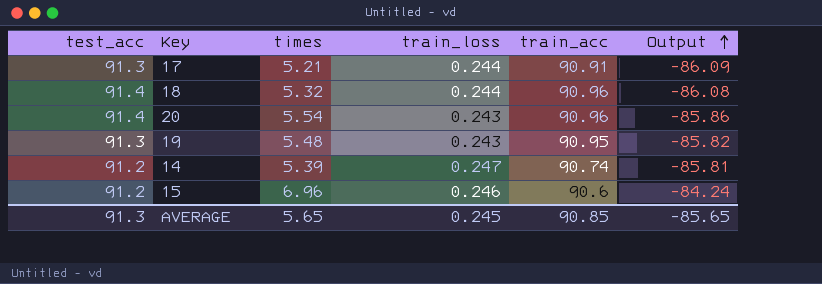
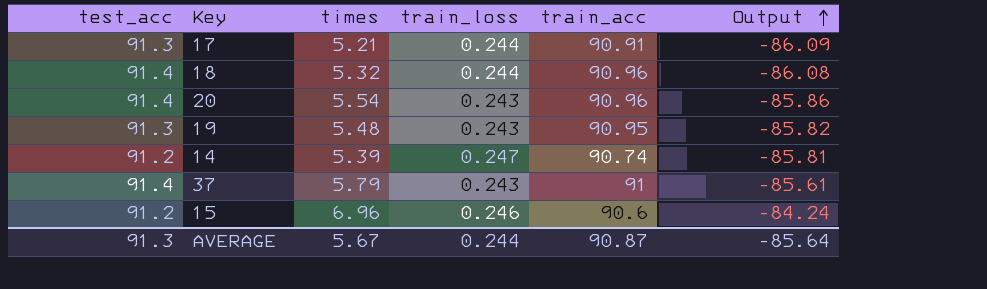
row 37: none -> 91.4 | 5.79 | 0.243 | 91 | -85.61
AVERAGE | times: 5.65 -> 5.67
AVERAGE | train_loss: 0.245 -> 0.244
AVERAGE | train_acc: 90.85 -> 90.87
AVERAGE | Output: -85.65 -> -85.64

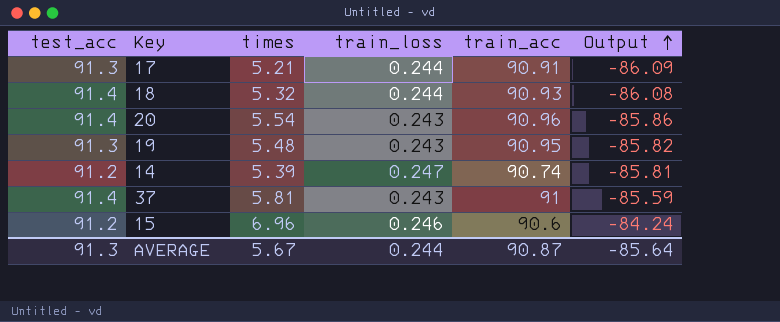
18 | train_acc: 90.96 -> 90.93
37 | times: 5.79 -> 5.81
37 | Output: -85.61 -> -85.59

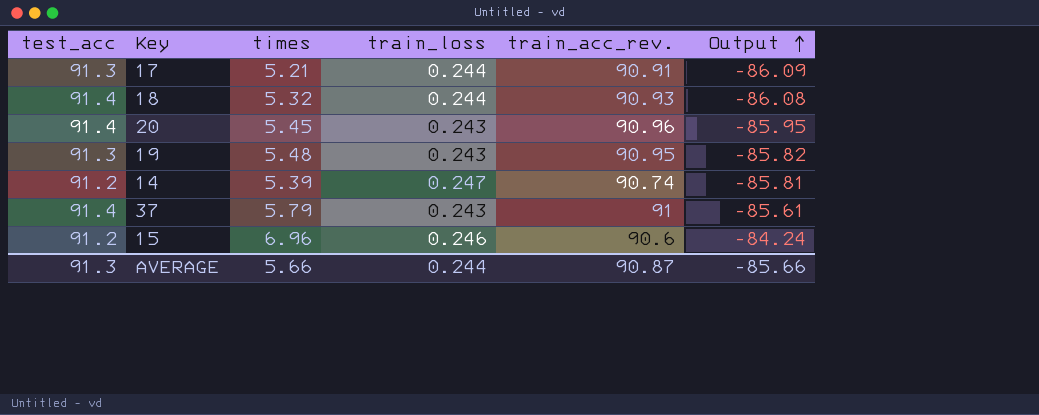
column name: train_acc -> train_acc_rev.
20 | times: 5.54 -> 5.45
20 | Output: -85.86 -> -85.95
37 | times: 5.81 -> 5.79
37 | Output: -85.59 -> -85.61
AVERAGE | times: 5.67 -> 5.66
AVERAGE | Output: -85.64 -> -85.66

